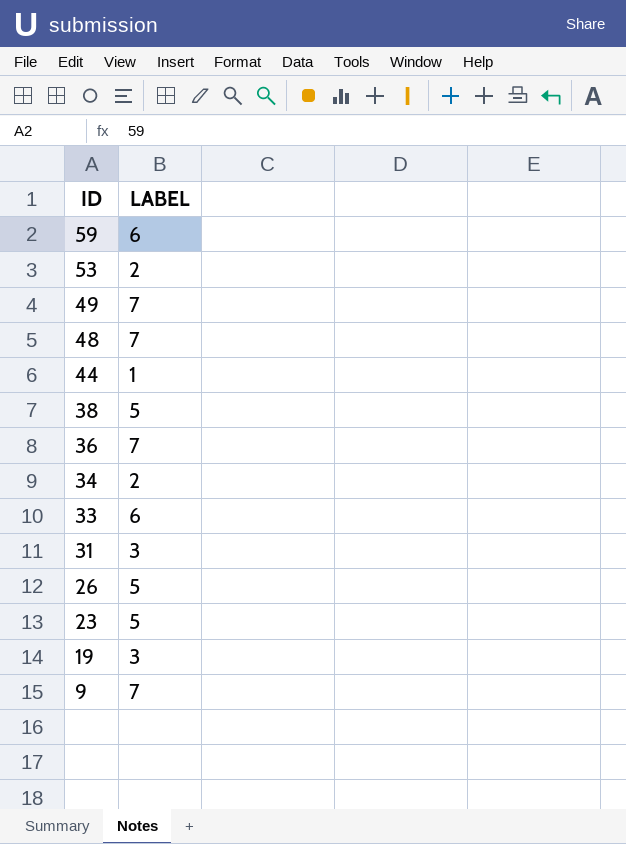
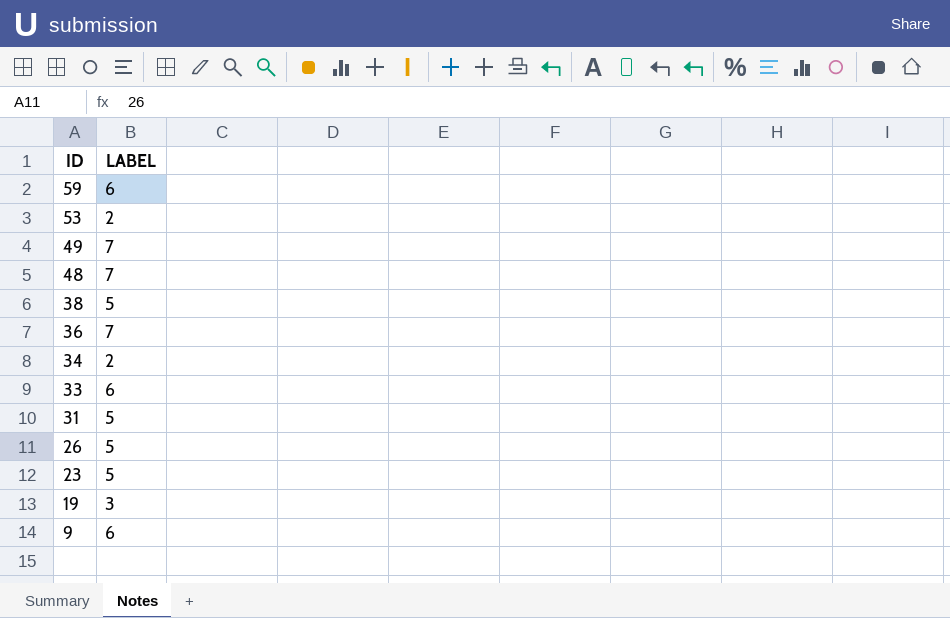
row 44: 1 -> none
31 | LABEL: 3 -> 5
9 | LABEL: 7 -> 6

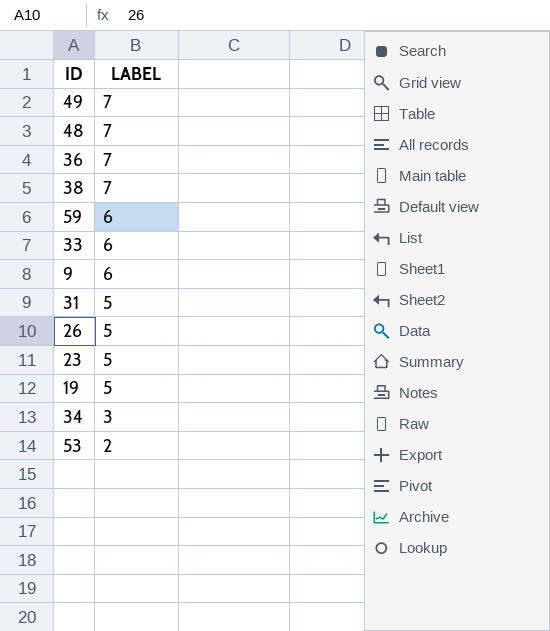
row order: ID descending -> LABEL descending
38 | LABEL: 5 -> 7
19 | LABEL: 3 -> 5
34 | LABEL: 2 -> 3

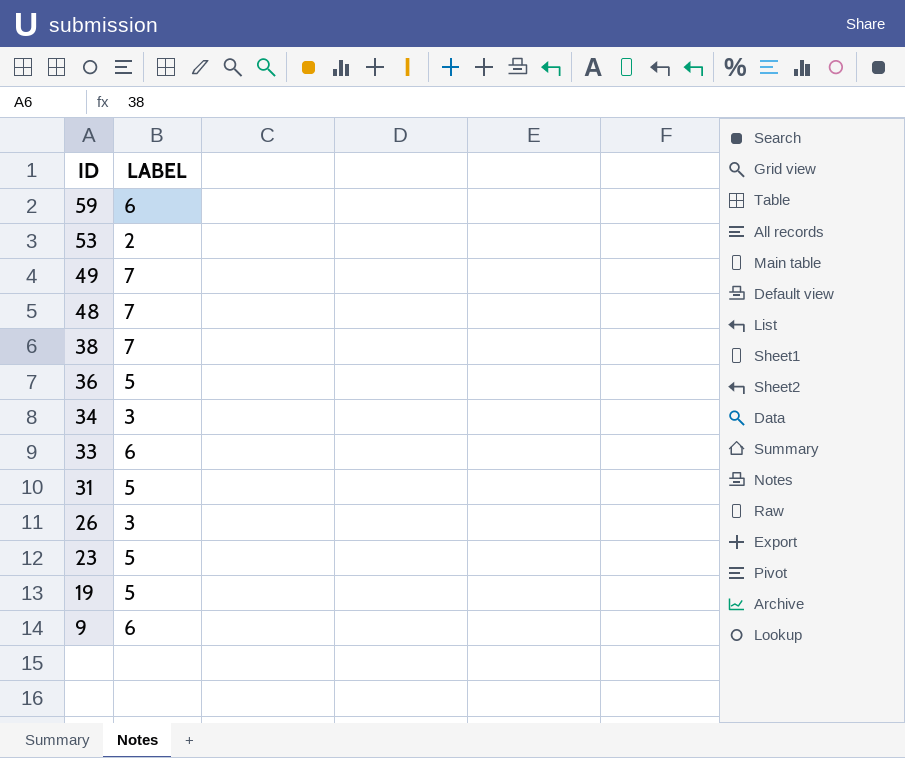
row order: LABEL descending -> ID descending
36 | LABEL: 7 -> 5
26 | LABEL: 5 -> 3

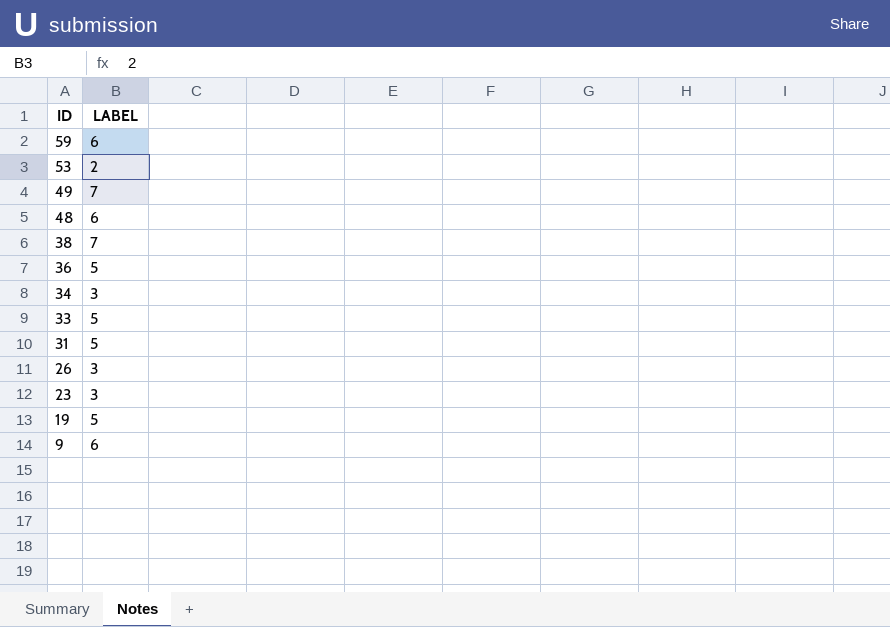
48 | LABEL: 7 -> 6
33 | LABEL: 6 -> 5
23 | LABEL: 5 -> 3

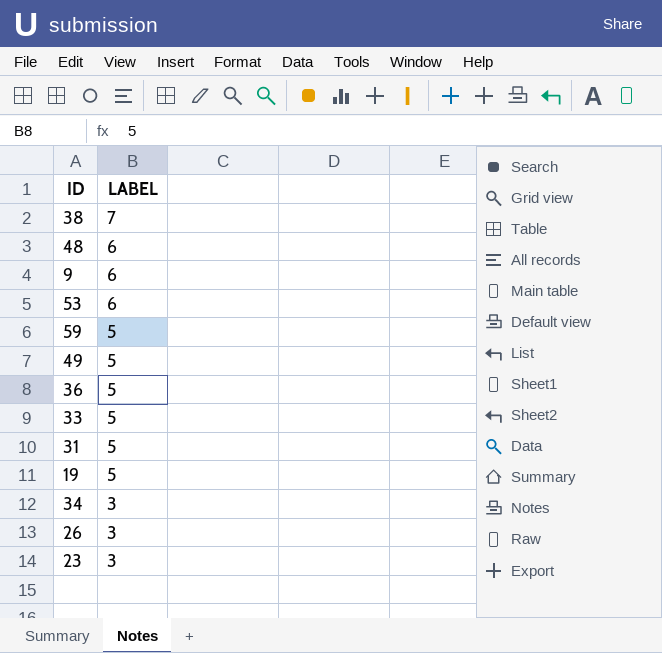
row order: ID descending -> LABEL descending
53 | LABEL: 2 -> 6
59 | LABEL: 6 -> 5
49 | LABEL: 7 -> 5

